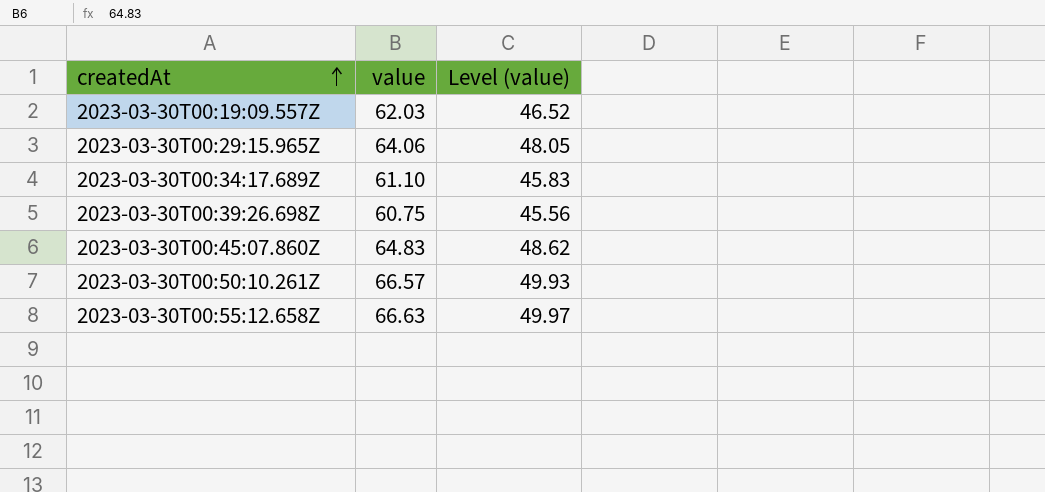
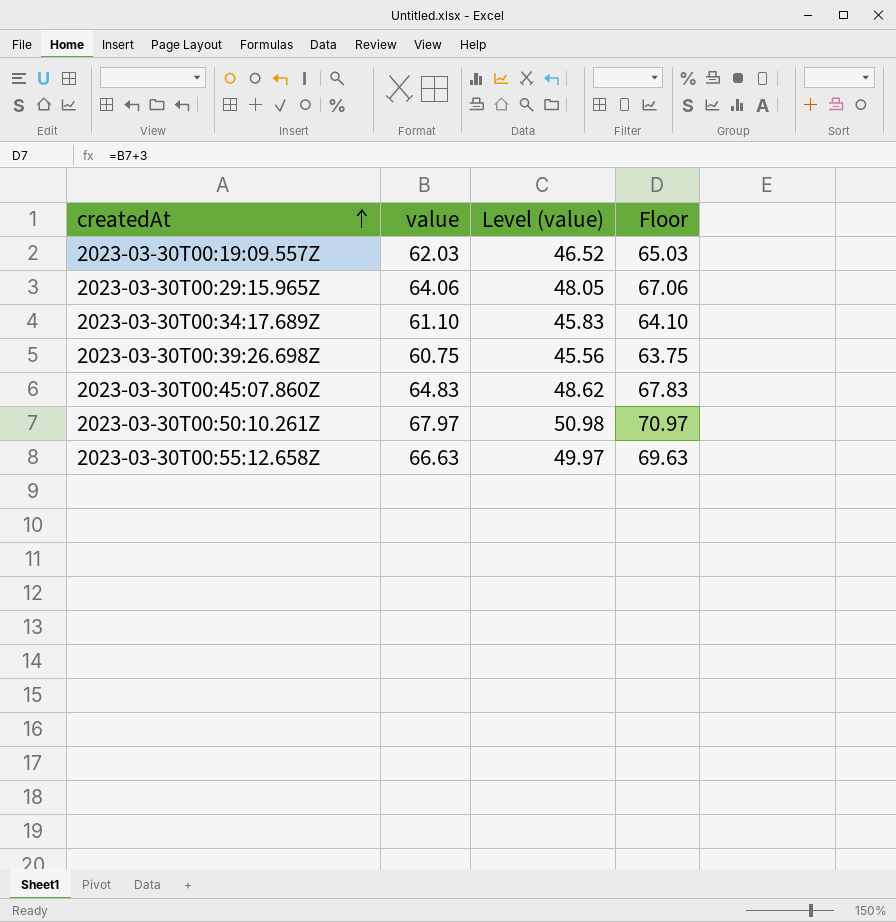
column Floor | formula: none -> [value] + 3
2023-03-30T00:50:10.261Z | value: 66.57 -> 67.97
2023-03-30T00:50:10.261Z | Level (value): 49.93 -> 50.98

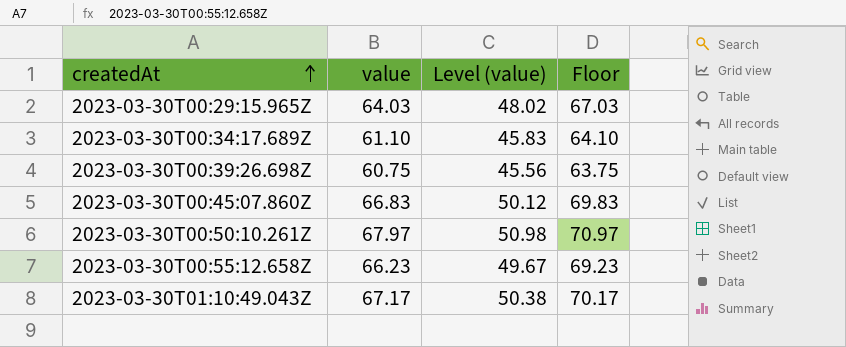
row 2023-03-30T00:19:09.557Z: 62.03 | 46.52 | 65.03 -> none
2023-03-30T00:29:15.965Z | value: 64.06 -> 64.03
2023-03-30T00:29:15.965Z | Level (value): 48.05 -> 48.02
2023-03-30T00:29:15.965Z | Floor: 67.06 -> 67.03
2023-03-30T00:45:07.860Z | value: 64.83 -> 66.83
2023-03-30T00:45:07.860Z | Level (value): 48.62 -> 50.12
2023-03-30T00:45:07.860Z | Floor: 67.83 -> 69.83
2023-03-30T00:55:12.658Z | value: 66.63 -> 66.23
2023-03-30T00:55:12.658Z | Level (value): 49.97 -> 49.67
2023-03-30T00:55:12.658Z | Floor: 69.63 -> 69.23
row 2023-03-30T01:10:49.043Z: none -> 67.17 | 50.38 | 70.17

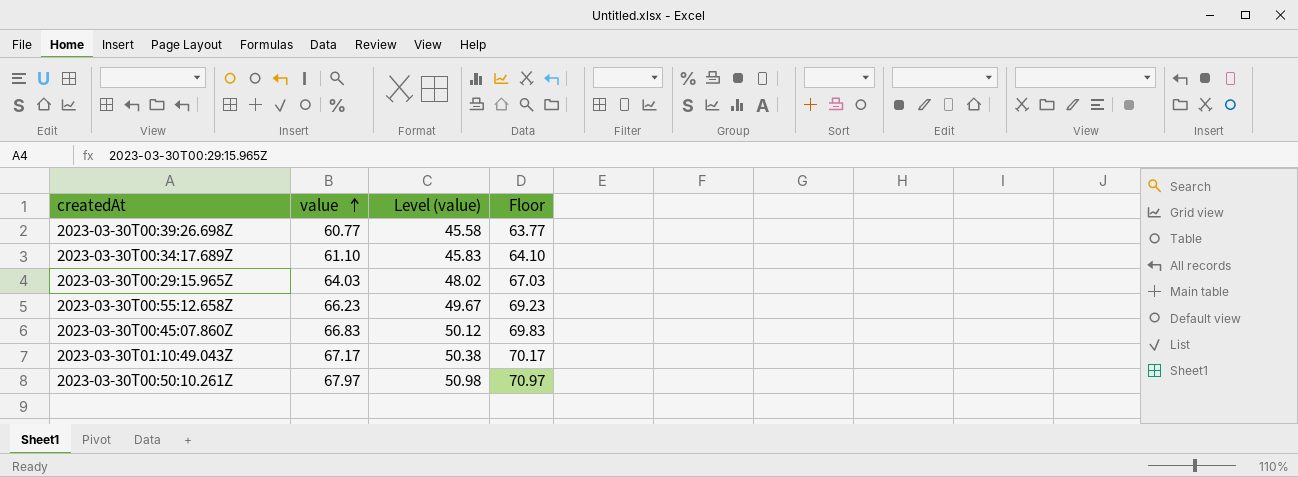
row order: createdAt ascending -> value ascending
2023-03-30T00:39:26.698Z | value: 60.75 -> 60.77
2023-03-30T00:39:26.698Z | Level (value): 45.56 -> 45.58
2023-03-30T00:39:26.698Z | Floor: 63.75 -> 63.77

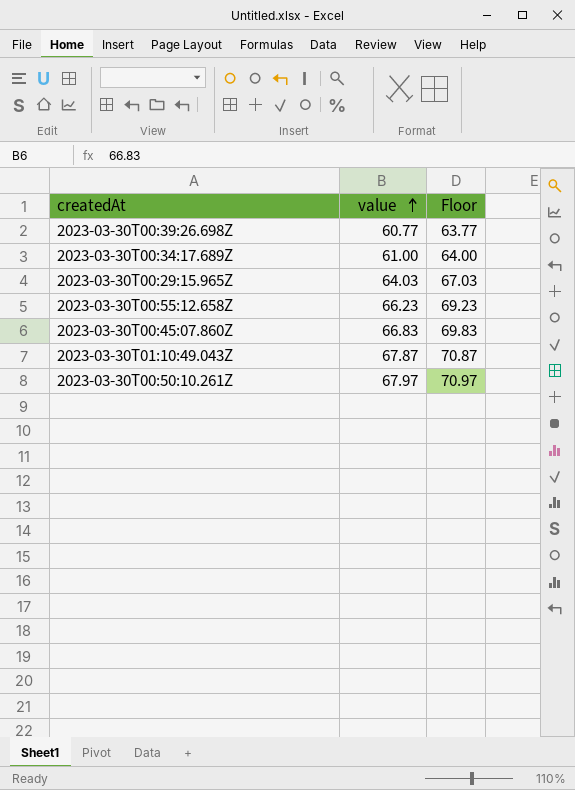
column Level (value) | formula: [value] * 0.75 -> none
2023-03-30T00:34:17.689Z | value: 61.10 -> 61.00
2023-03-30T00:34:17.689Z | Floor: 64.10 -> 64.00
2023-03-30T01:10:49.043Z | value: 67.17 -> 67.87
2023-03-30T01:10:49.043Z | Floor: 70.17 -> 70.87

